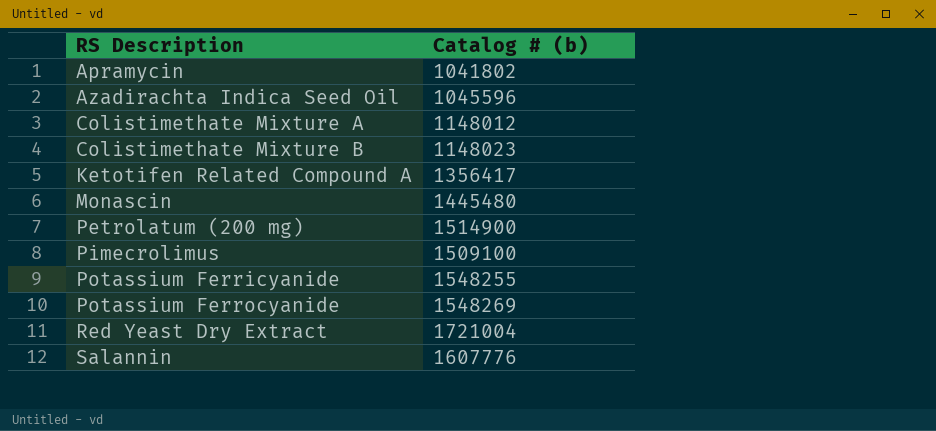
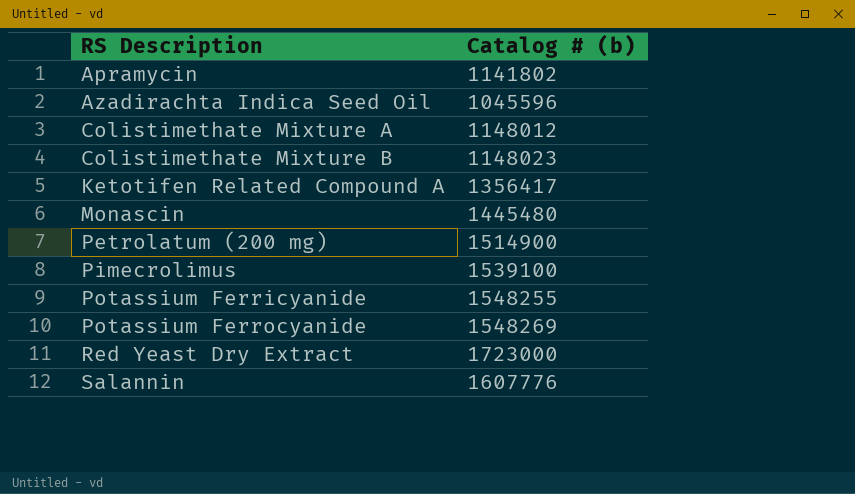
Apramycin | Catalog # (b): 1041802 -> 1141802
Pimecrolimus | Catalog # (b): 1509100 -> 1539100
Red Yeast Dry Extract | Catalog # (b): 1721004 -> 1723000

